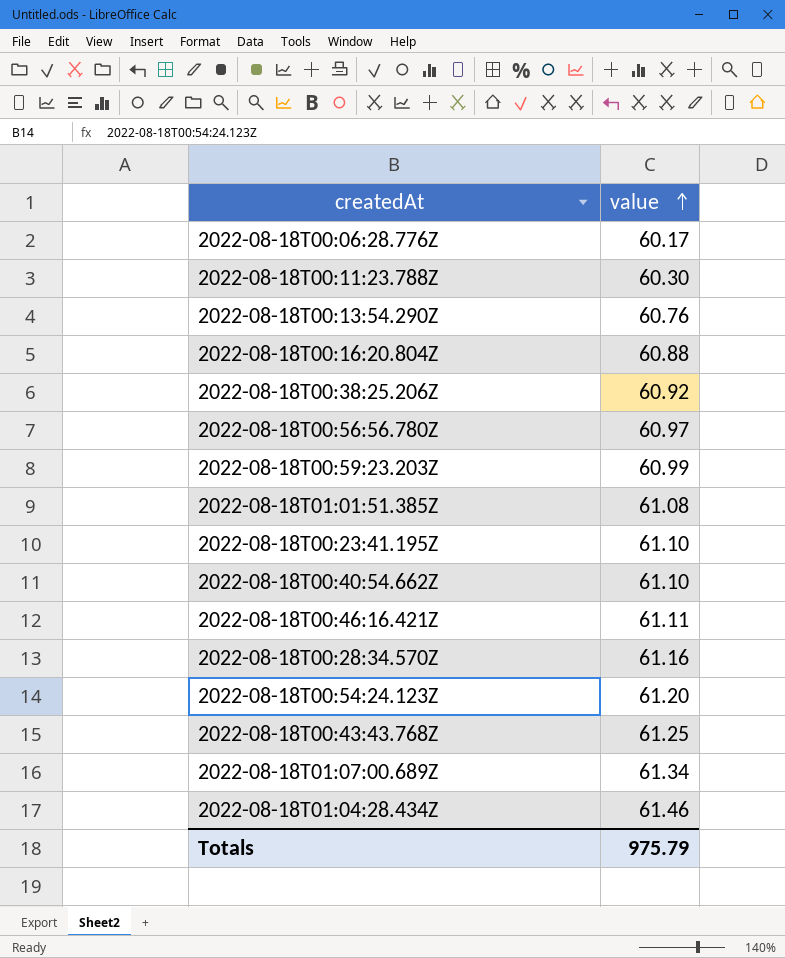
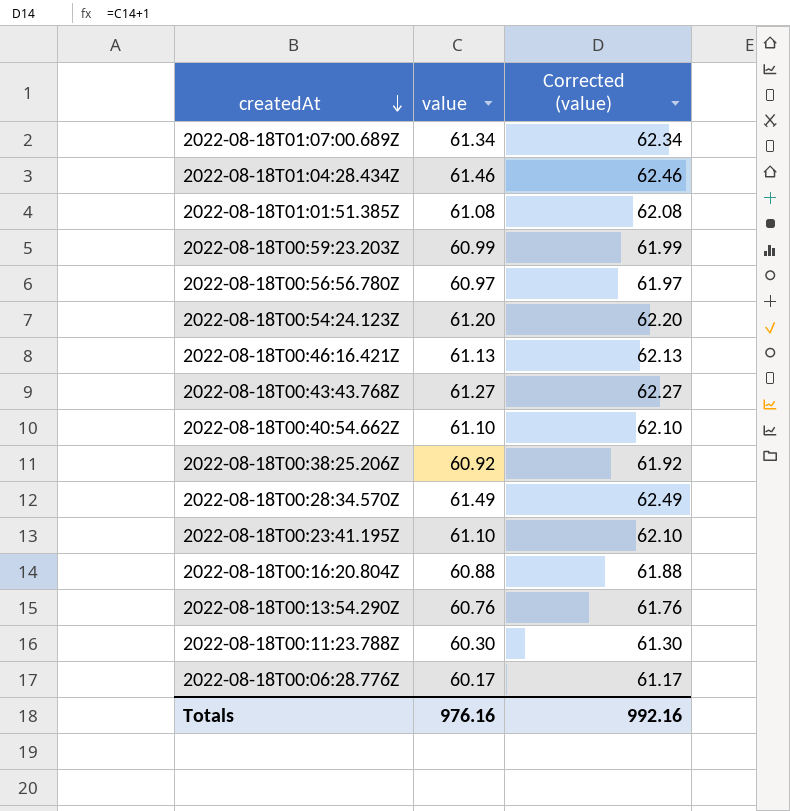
row order: value ascending -> createdAt descending
column Corrected (value) | formula: none -> [value] + 1
2022-08-18T00:46:16.421Z | value: 61.11 -> 61.13
2022-08-18T00:43:43.768Z | value: 61.25 -> 61.27
2022-08-18T00:28:34.570Z | value: 61.16 -> 61.49
Totals | value: 975.79 -> 976.16

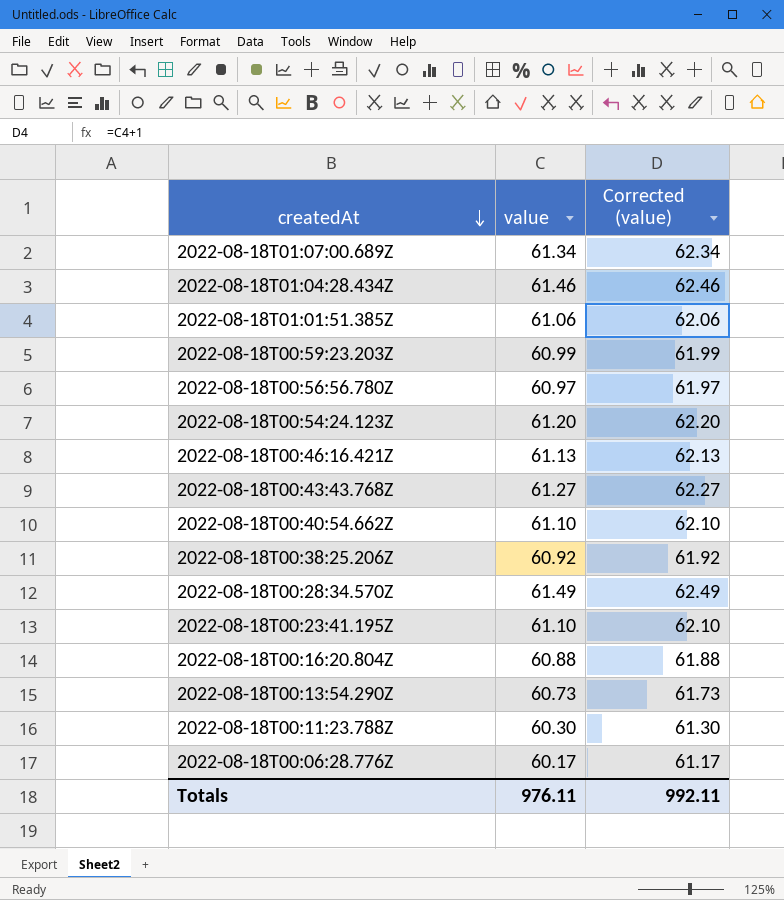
2022-08-18T01:01:51.385Z | value: 61.08 -> 61.06
2022-08-18T01:01:51.385Z | Corrected (value): 62.08 -> 62.06
2022-08-18T00:13:54.290Z | value: 60.76 -> 60.73
2022-08-18T00:13:54.290Z | Corrected (value): 61.76 -> 61.73
Totals | value: 976.16 -> 976.11
Totals | Corrected (value): 992.16 -> 992.11

